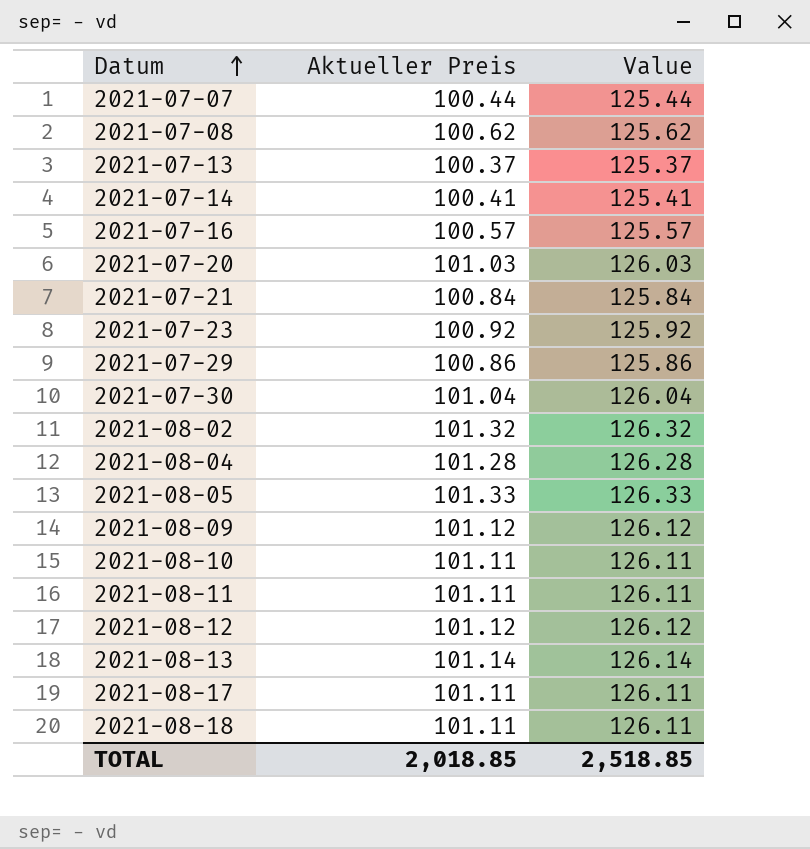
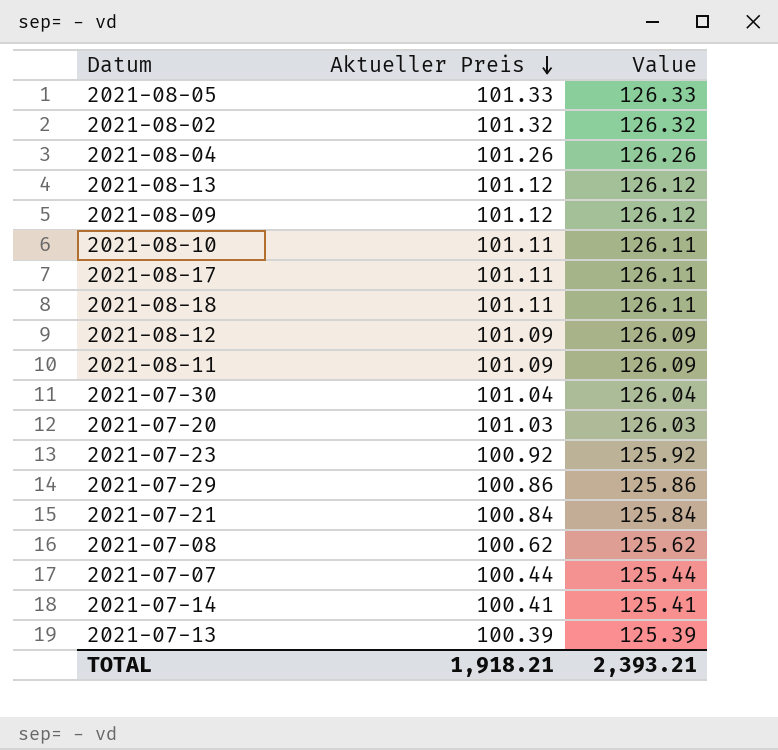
row order: Datum ascending -> Aktueller Preis descending
row 2021-07-16: 100.57 | 125.57 -> none
2021-08-04 | Aktueller Preis: 101.28 -> 101.26
2021-08-04 | Value: 126.28 -> 126.26
2021-08-13 | Aktueller Preis: 101.14 -> 101.12
2021-08-13 | Value: 126.14 -> 126.12
2021-08-12 | Aktueller Preis: 101.12 -> 101.09
2021-08-12 | Value: 126.12 -> 126.09
2021-08-11 | Aktueller Preis: 101.11 -> 101.09
2021-08-11 | Value: 126.11 -> 126.09
2021-07-13 | Aktueller Preis: 100.37 -> 100.39
2021-07-13 | Value: 125.37 -> 125.39
TOTAL | Aktueller Preis: 2,018.85 -> 1,918.21
TOTAL | Value: 2,518.85 -> 2,393.21

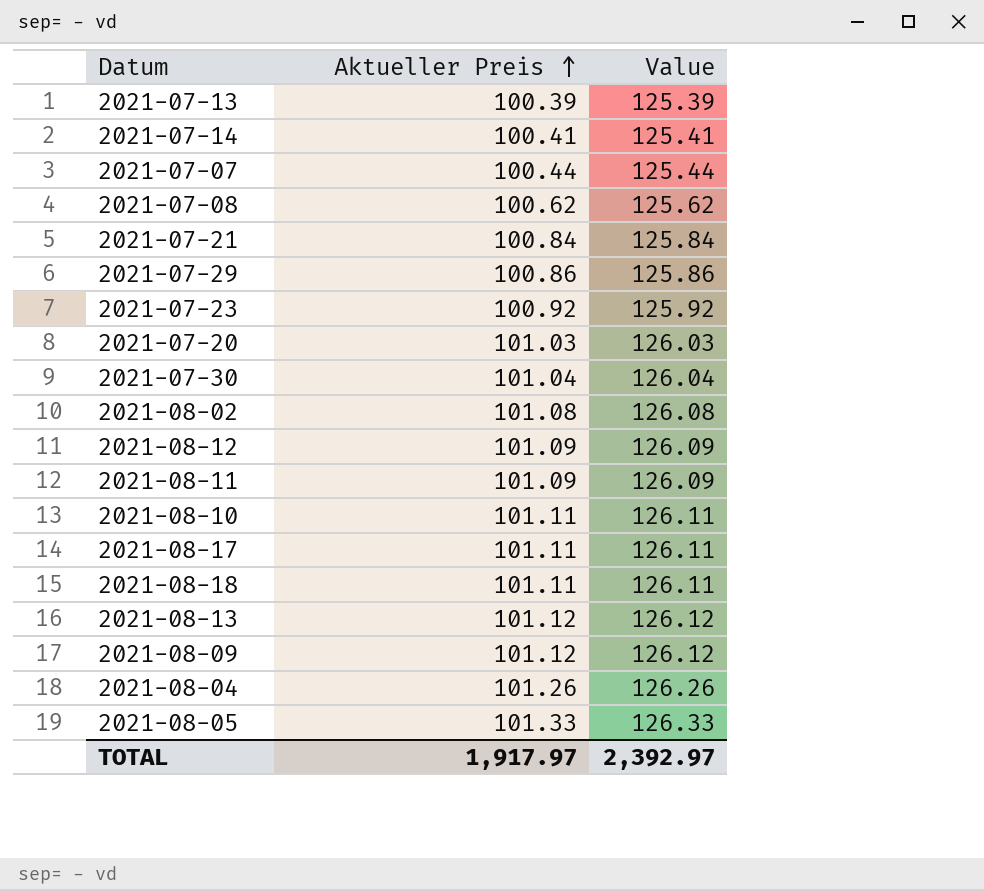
row order: Aktueller Preis descending -> Aktueller Preis ascending
2021-08-02 | Aktueller Preis: 101.32 -> 101.08
2021-08-02 | Value: 126.32 -> 126.08
TOTAL | Aktueller Preis: 1,918.21 -> 1,917.97
TOTAL | Value: 2,393.21 -> 2,392.97

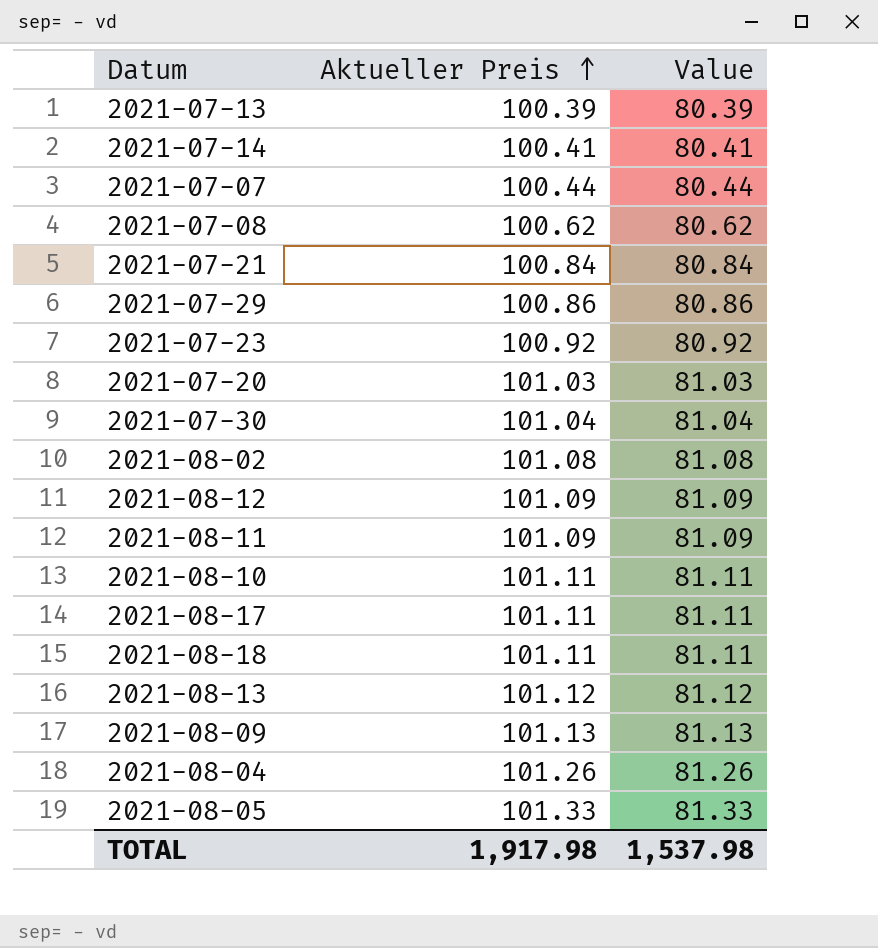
column Value | formula: [Aktueller Preis] + 25 -> [Aktueller Preis] - 20
2021-08-09 | Aktueller Preis: 101.12 -> 101.13
TOTAL | Aktueller Preis: 1,917.97 -> 1,917.98
TOTAL | Value: 2,392.97 -> 1,537.98

